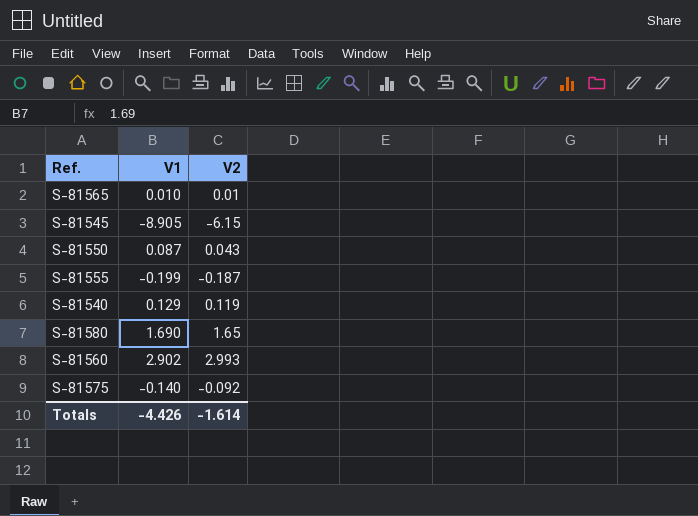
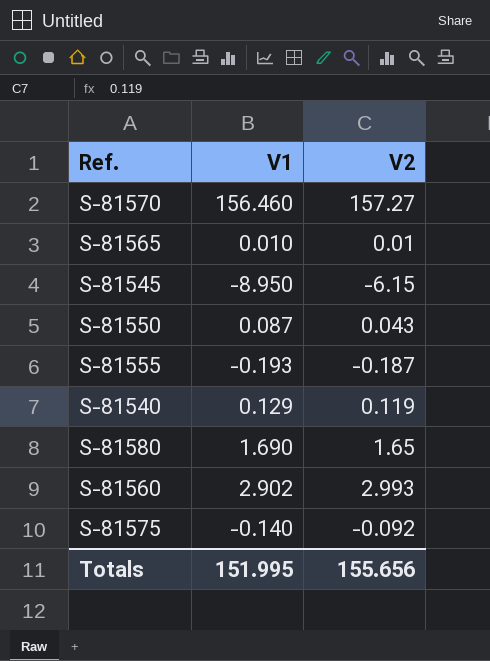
row S-81570: none -> 156.460 | 157.27
S-81545 | V1: -8.905 -> -8.950
S-81555 | V1: -0.199 -> -0.193
Totals | V1: -4.426 -> 151.995
Totals | V2: -1.614 -> 155.656

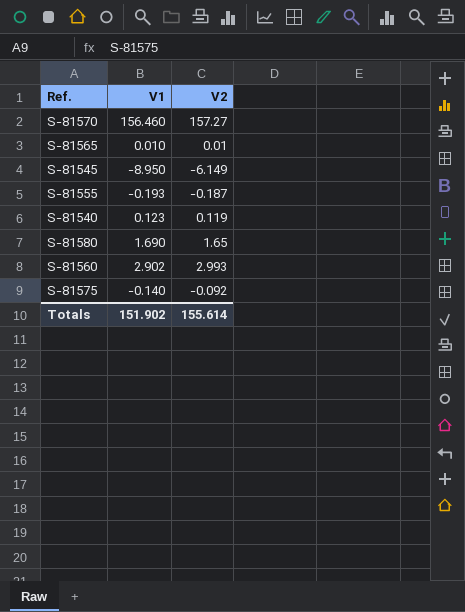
row S-81550: 0.087 | 0.043 -> none
S-81545 | V2: -6.15 -> -6.149
S-81540 | V1: 0.129 -> 0.123
Totals | V1: 151.995 -> 151.902
Totals | V2: 155.656 -> 155.614

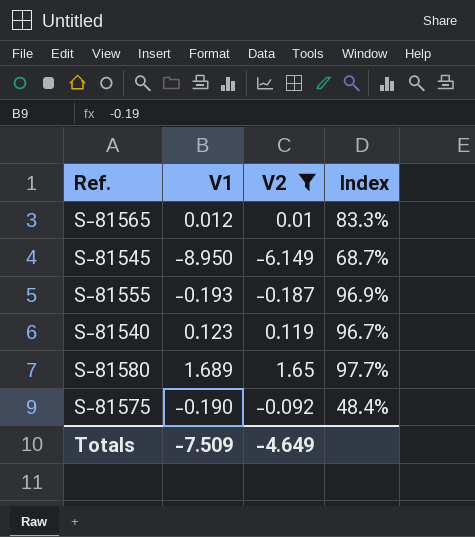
filter: none -> V2 <= 1.65
column Index | formula: none -> [V2] / [V1]
S-81565 | V1: 0.010 -> 0.012
S-81580 | V1: 1.690 -> 1.689
S-81575 | V1: -0.140 -> -0.190
Totals | V1: 151.902 -> -7.509
Totals | V2: 155.614 -> -4.649

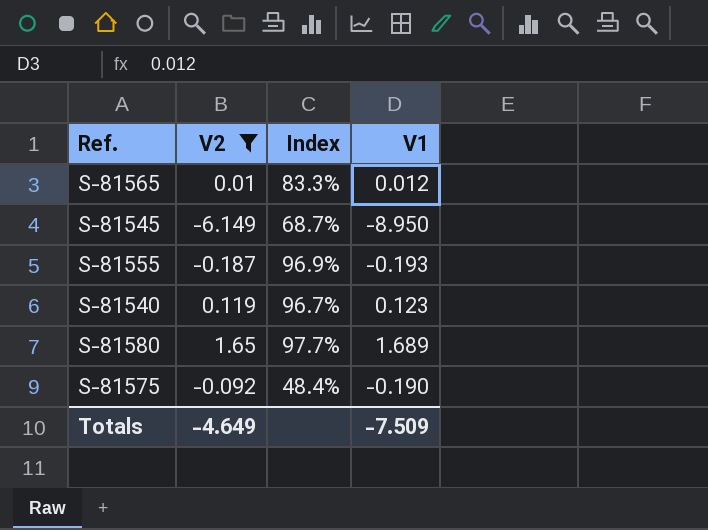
column V1 | position: 2 -> 4

